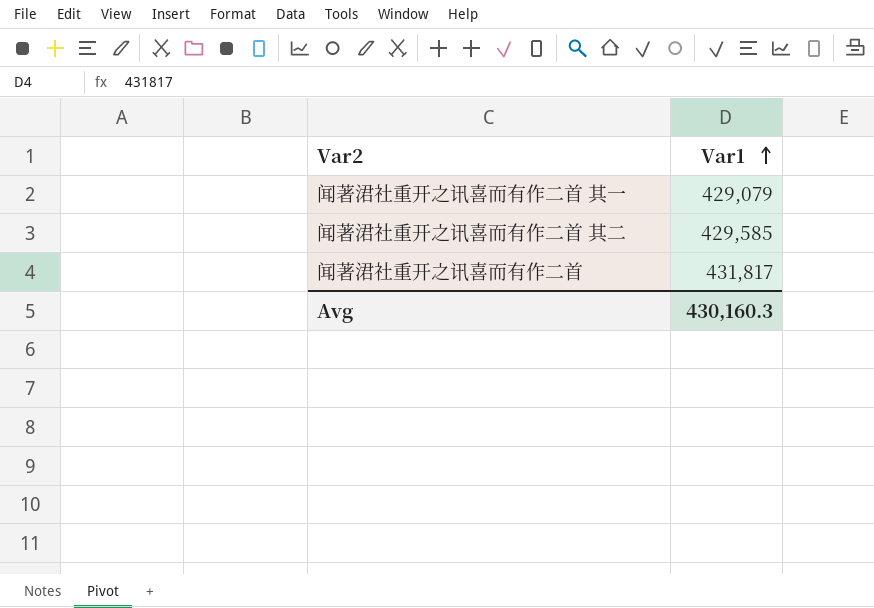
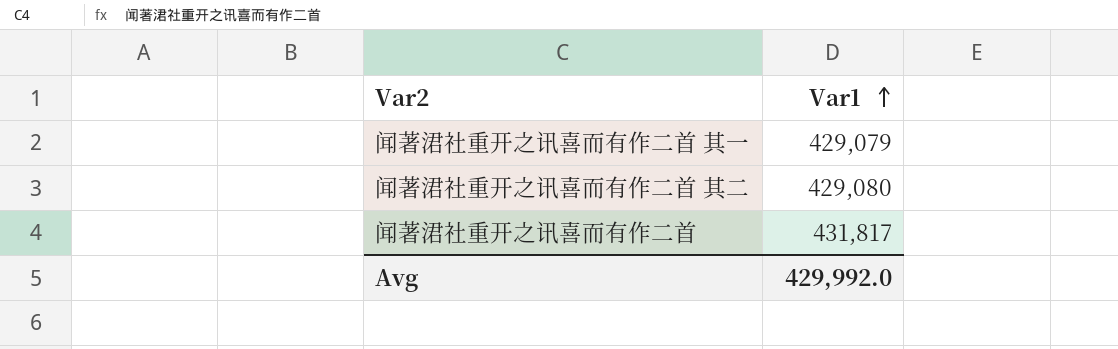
闻著涒社重开之讯喜而有作二首 其二 | Var1: 429,585 -> 429,080
Avg | Var1: 430,160.3 -> 429,992.0

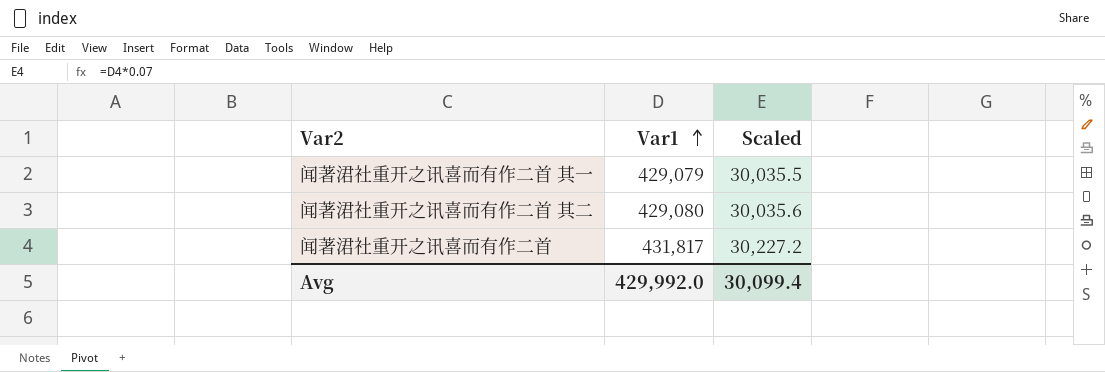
column Scaled | formula: none -> [Var1] * 0.07

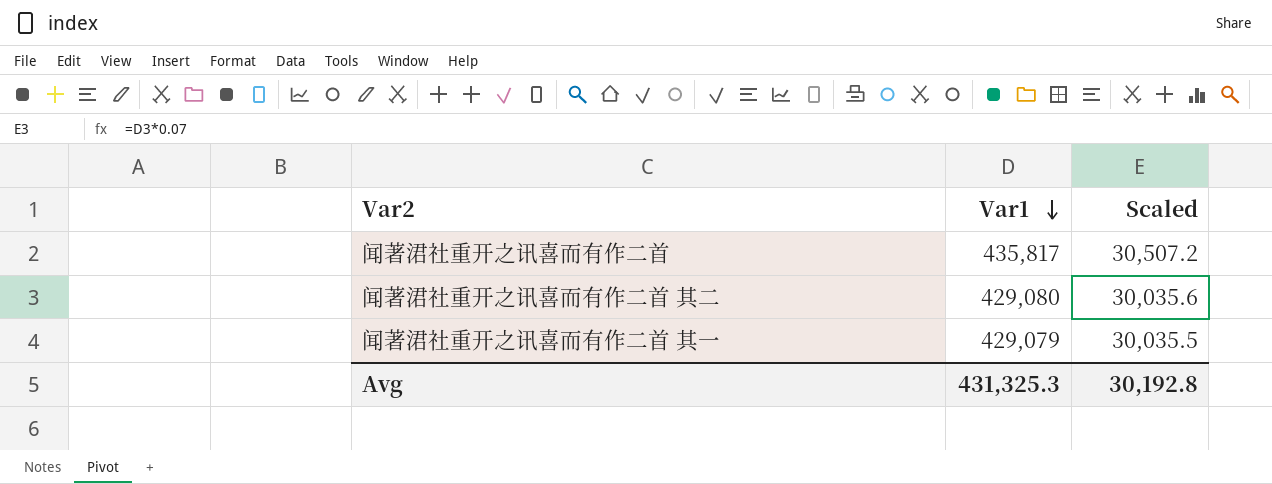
row order: Var1 ascending -> Var1 descending
闻著涒社重开之讯喜而有作二首 | Var1: 431,817 -> 435,817
闻著涒社重开之讯喜而有作二首 | Scaled: 30,227.2 -> 30,507.2
Avg | Var1: 429,992.0 -> 431,325.3
Avg | Scaled: 30,099.4 -> 30,192.8

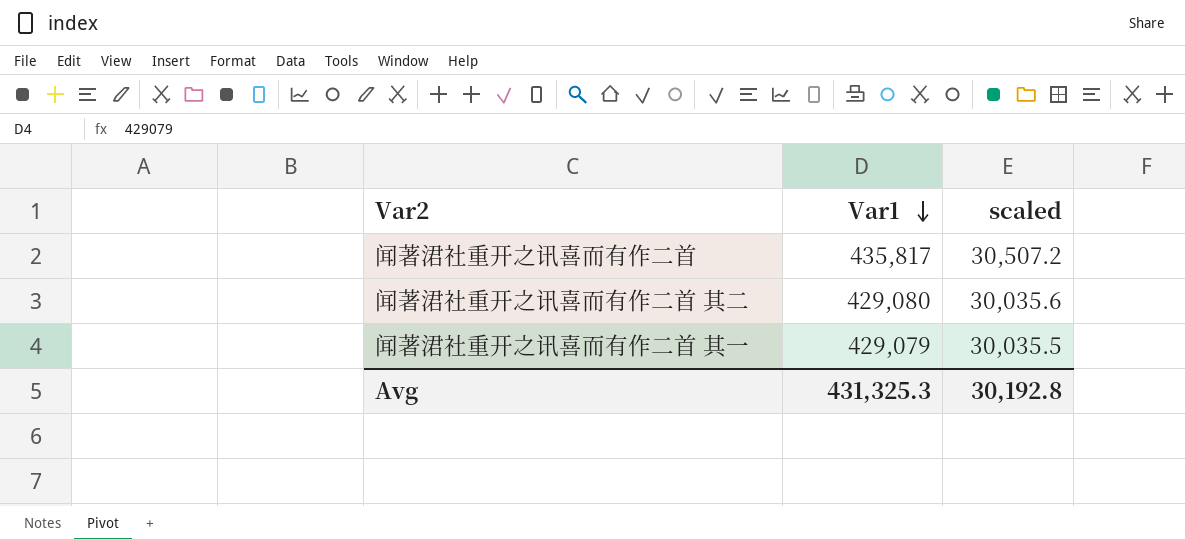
column name: Scaled -> scaled

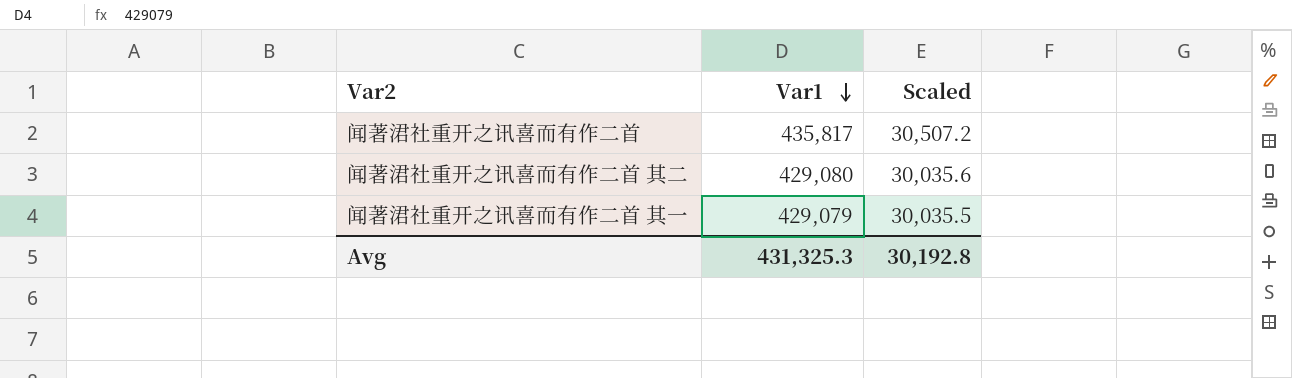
column name: scaled -> Scaled

